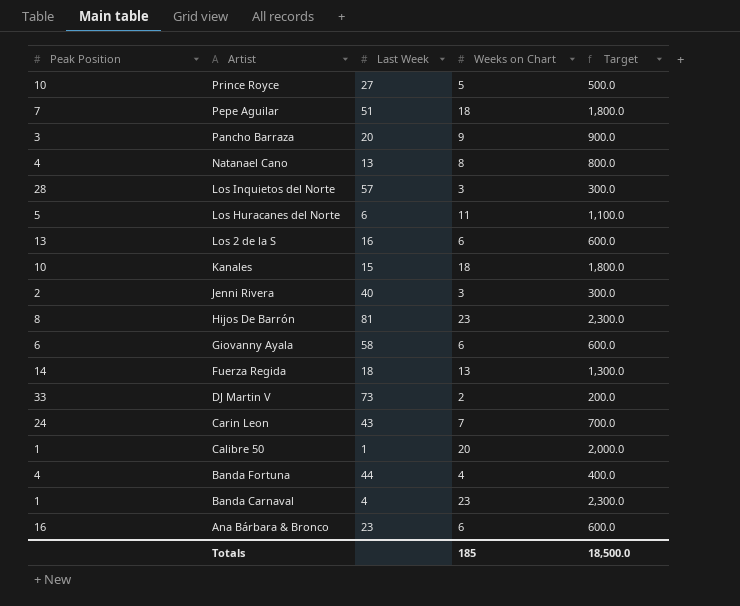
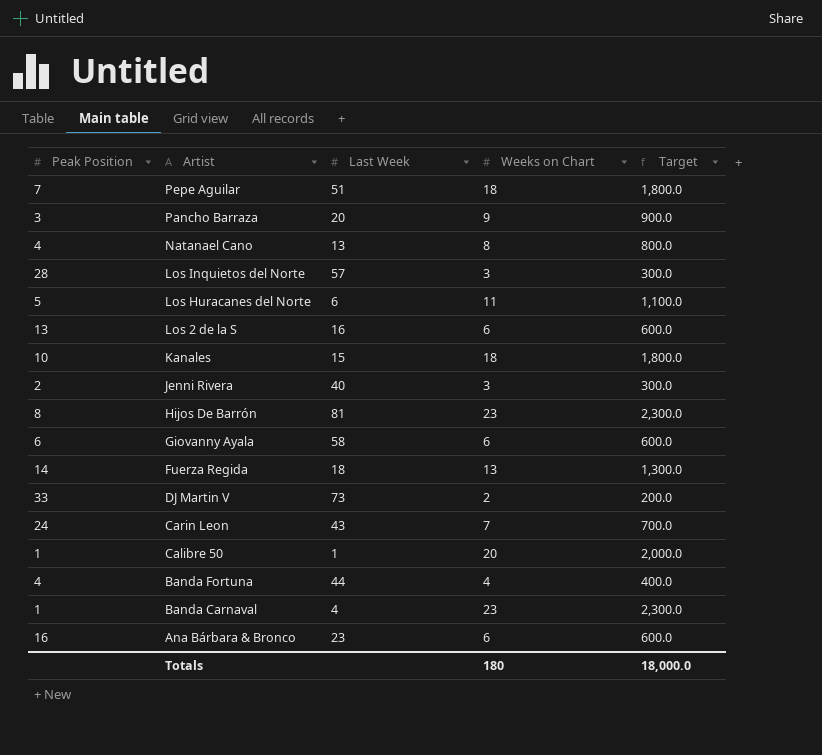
row Prince Royce: 10 | 27 | 5 | 500.0 -> none
Totals | Weeks on Chart: 185 -> 180
Totals | Target: 18,500.0 -> 18,000.0

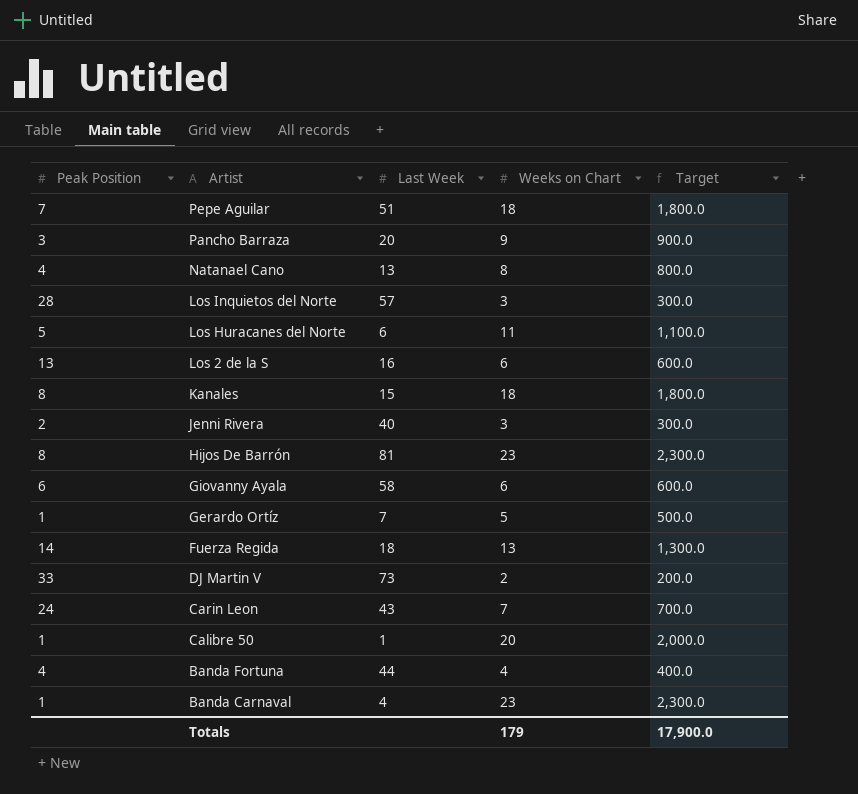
row Ana Bárbara & Bronco: 16 | 23 | 6 | 600.0 -> none
Kanales | Peak Position: 10 -> 8
row Gerardo Ortíz: none -> 1 | 7 | 5 | 500.0
Totals | Weeks on Chart: 180 -> 179
Totals | Target: 18,000.0 -> 17,900.0

